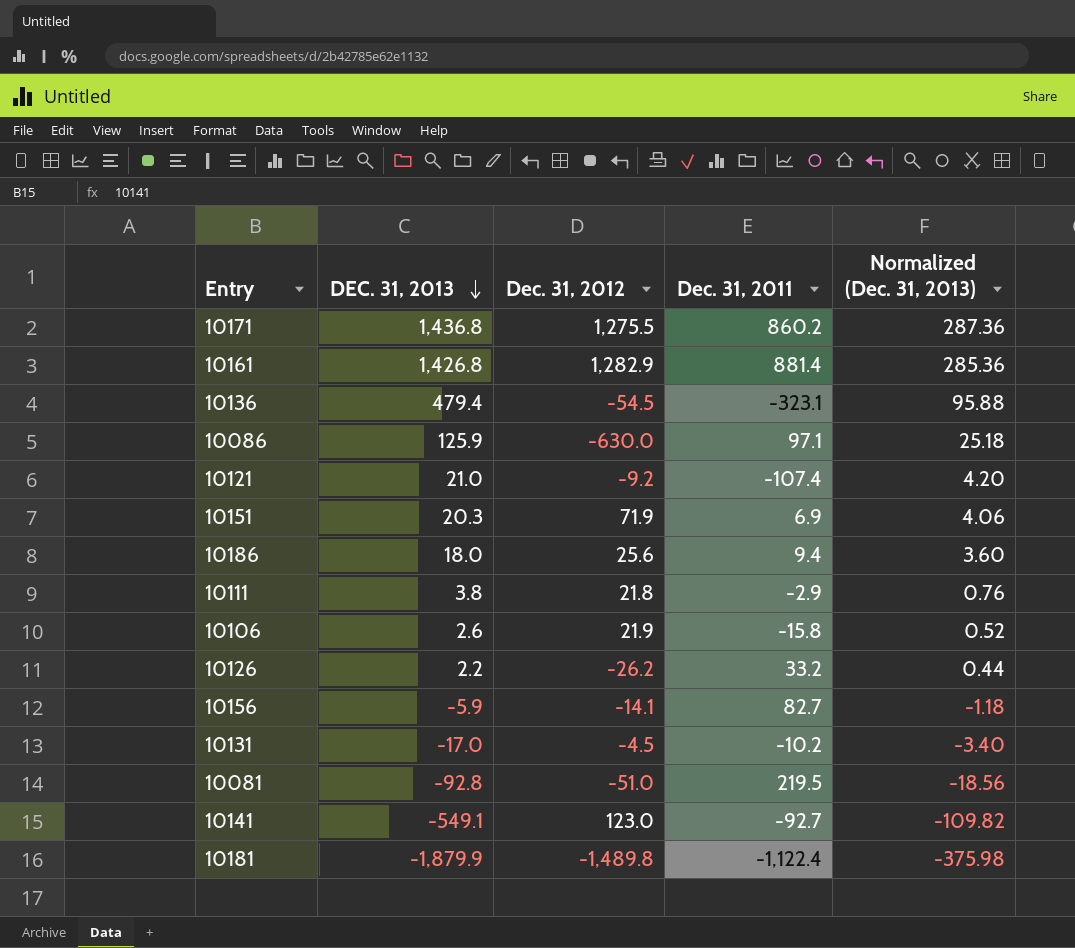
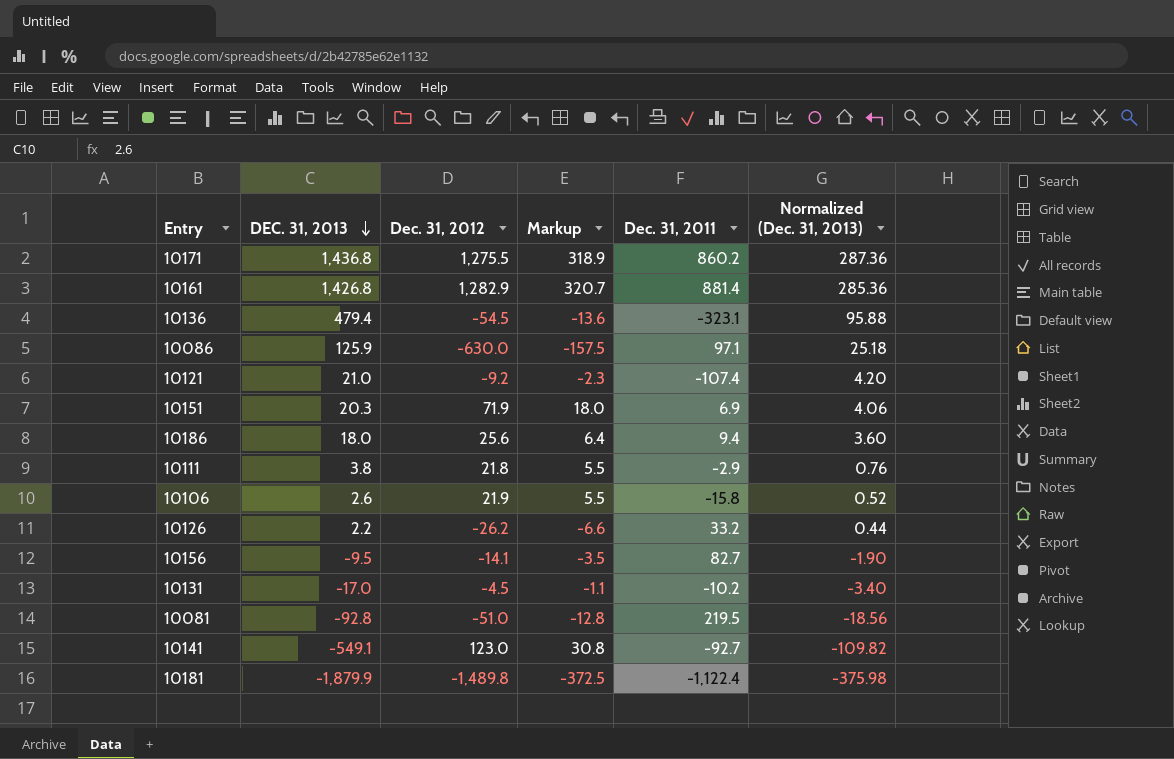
column Markup | formula: none -> [Dec. 31, 2012] * 0.25
10156 | DEC. 31, 2013: -5.9 -> -9.5
10156 | Normalized (Dec. 31, 2013): -1.18 -> -1.90

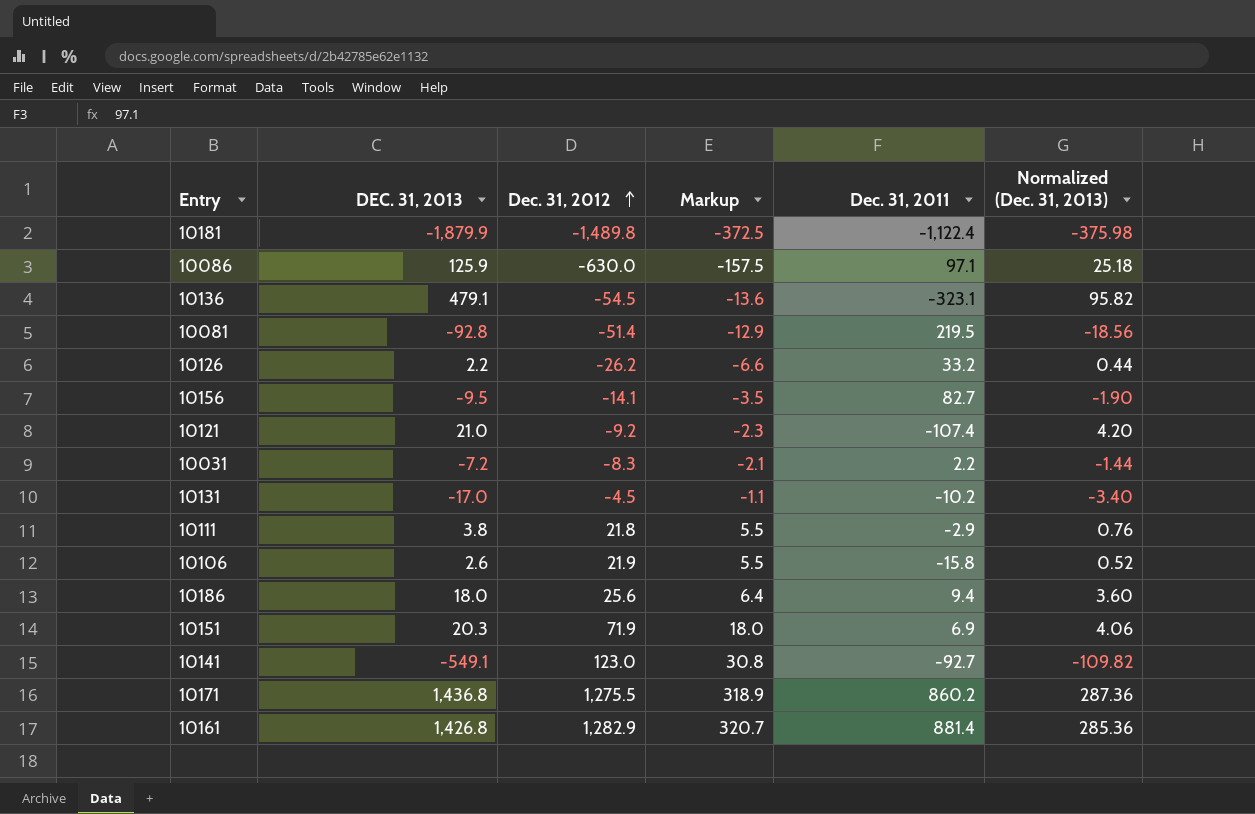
row order: DEC. 31, 2013 descending -> Dec. 31, 2012 ascending
10136 | DEC. 31, 2013: 479.4 -> 479.1
10136 | Normalized (Dec. 31, 2013): 95.88 -> 95.82
10081 | Dec. 31, 2012: -51.0 -> -51.4
10081 | Markup: -12.8 -> -12.9
row 10031: none -> -7.2 | -8.3 | -2.1 | 2.2 | -1.44

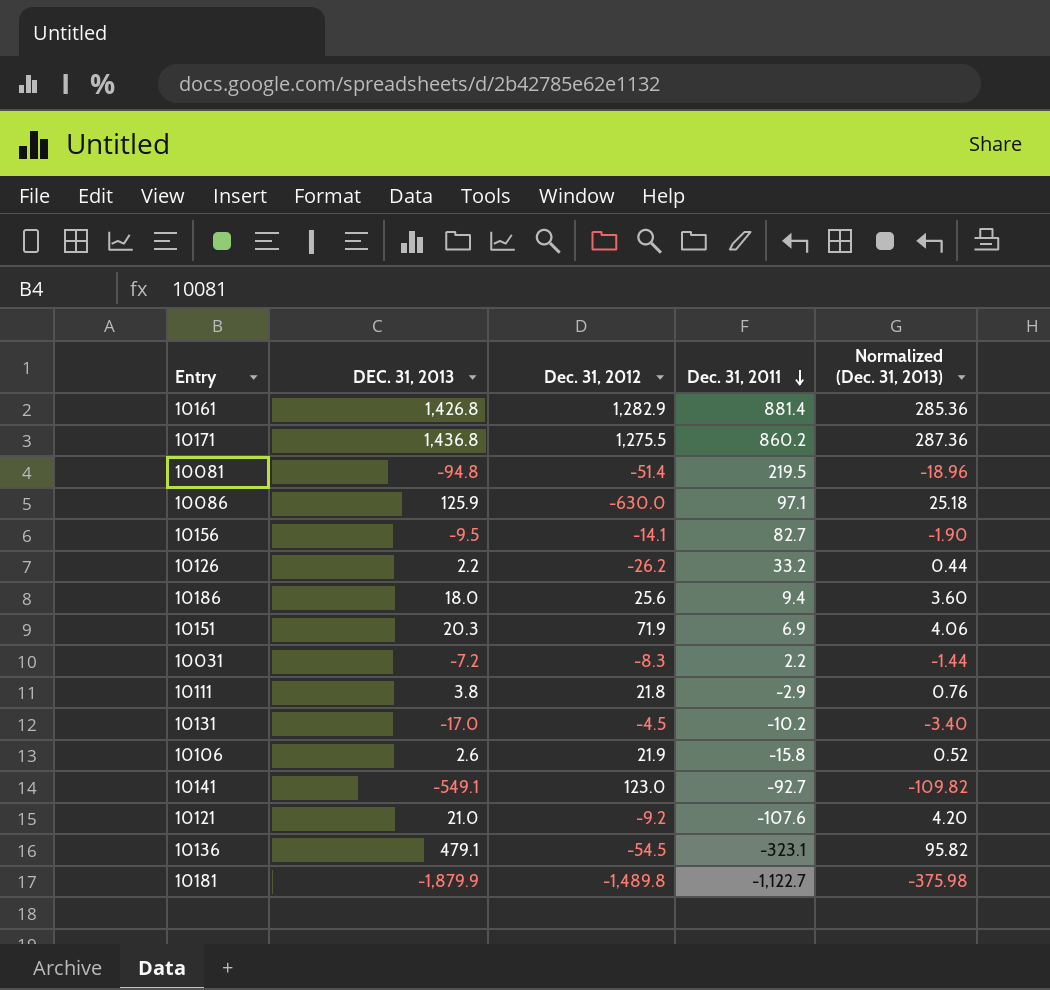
row order: Dec. 31, 2012 ascending -> Dec. 31, 2011 descending
column Markup | formula: [Dec. 31, 2012] * 0.25 -> none
10081 | DEC. 31, 2013: -92.8 -> -94.8
10081 | Normalized (Dec. 31, 2013): -18.56 -> -18.96
10121 | Dec. 31, 2011: -107.4 -> -107.6
10181 | Dec. 31, 2011: -1,122.4 -> -1,122.7

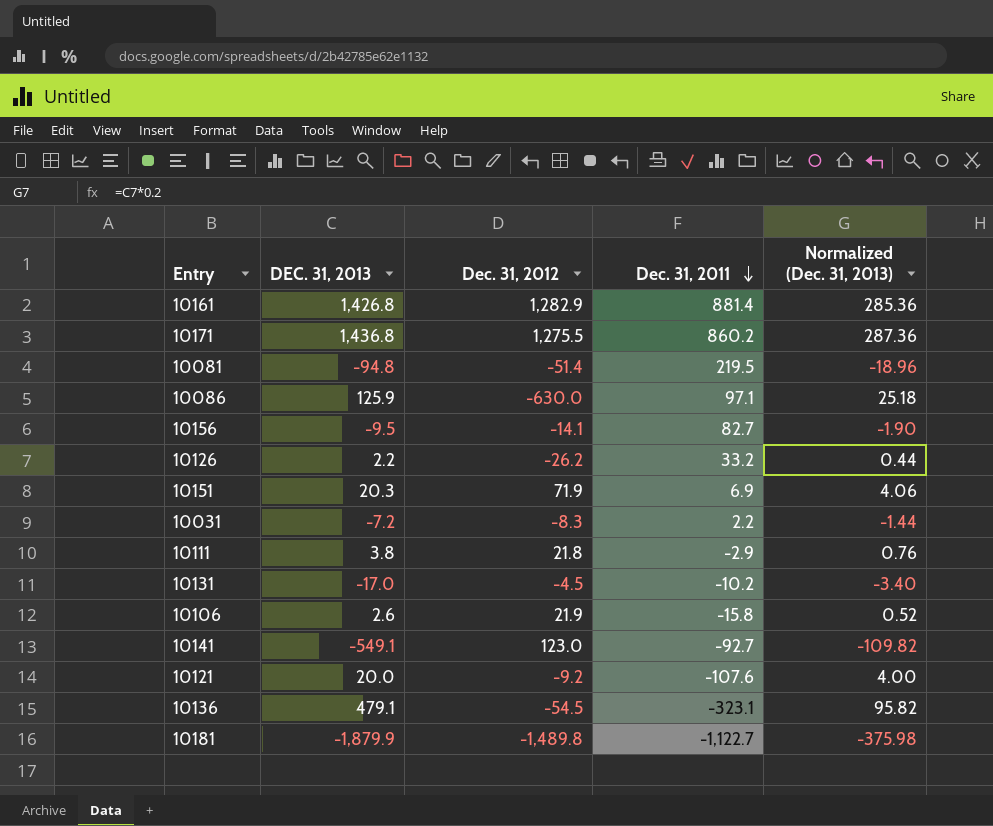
row 10186: 18.0 | 25.6 | 9.4 | 3.60 -> none
10121 | DEC. 31, 2013: 21.0 -> 20.0
10121 | Normalized (Dec. 31, 2013): 4.20 -> 4.00

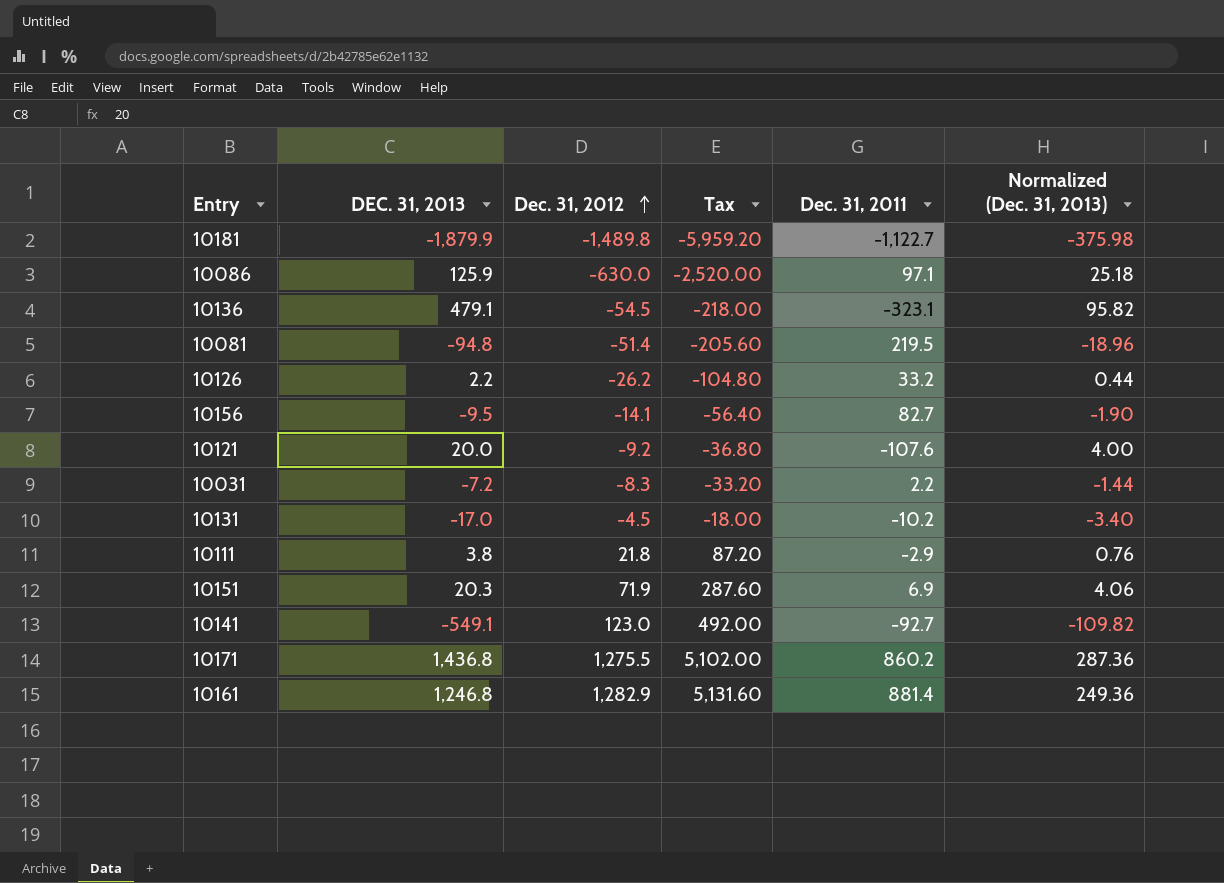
row order: Dec. 31, 2011 descending -> Dec. 31, 2012 ascending
column Tax | formula: none -> [Dec. 31, 2012] * 4
row 10106: 2.6 | 21.9 | -15.8 | 0.52 -> none
10161 | DEC. 31, 2013: 1,426.8 -> 1,246.8
10161 | Normalized (Dec. 31, 2013): 285.36 -> 249.36

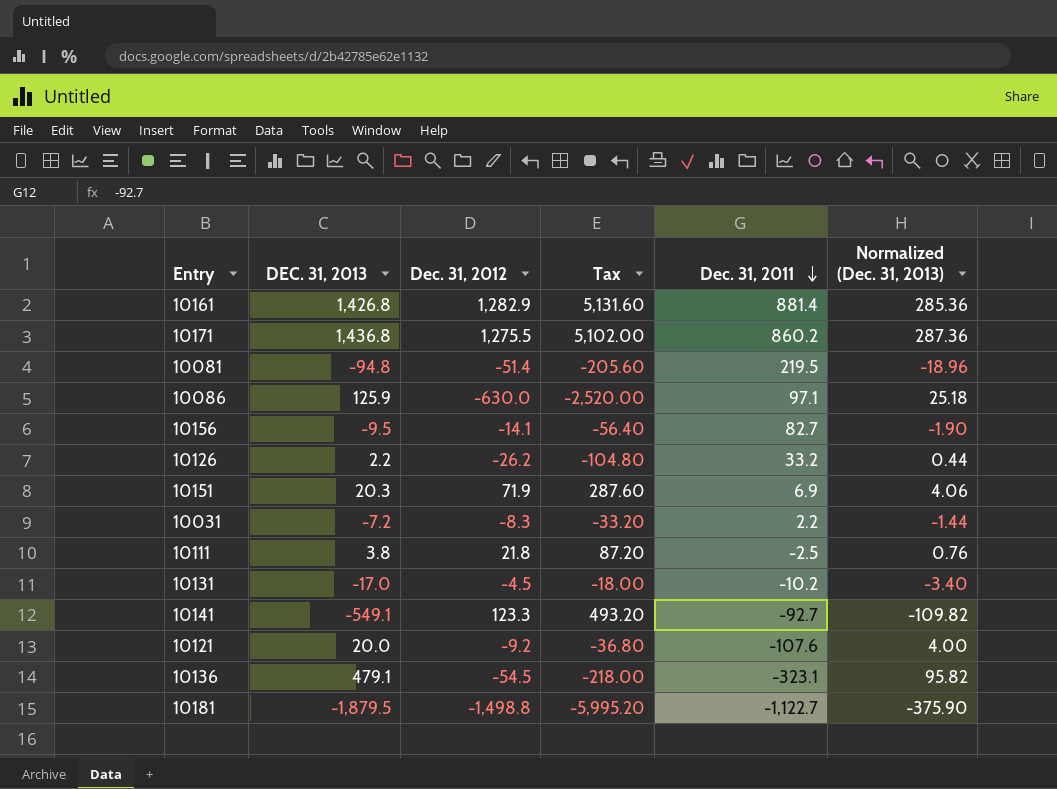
row order: Dec. 31, 2012 ascending -> Dec. 31, 2011 descending
10161 | DEC. 31, 2013: 1,246.8 -> 1,426.8
10161 | Normalized (Dec. 31, 2013): 249.36 -> 285.36
10111 | Dec. 31, 2011: -2.9 -> -2.5
10141 | Dec. 31, 2012: 123.0 -> 123.3
10141 | Tax: 492.00 -> 493.20
10181 | DEC. 31, 2013: -1,879.9 -> -1,879.5
10181 | Dec. 31, 2012: -1,489.8 -> -1,498.8
10181 | Tax: -5,959.20 -> -5,995.20
10181 | Normalized (Dec. 31, 2013): -375.98 -> -375.90

